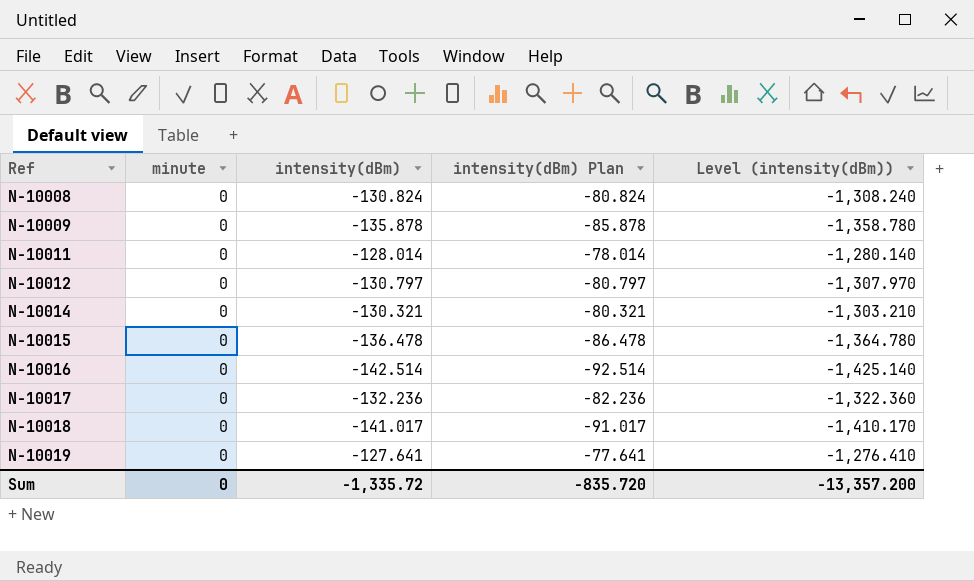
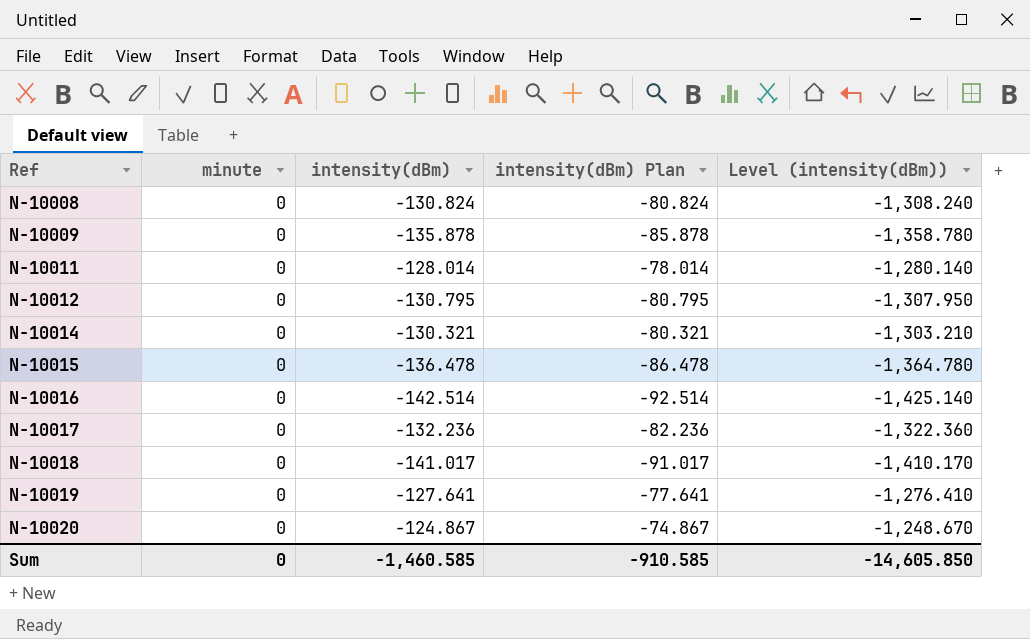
N-10012 | intensity(dBm): -130.797 -> -130.795
N-10012 | intensity(dBm) Plan: -80.797 -> -80.795
N-10012 | Level (intensity(dBm)): -1,307.970 -> -1,307.950
row N-10020: none -> 0 | -124.867 | -74.867 | -1,248.670
Sum | intensity(dBm): -1,335.72 -> -1,460.585
Sum | intensity(dBm) Plan: -835.720 -> -910.585
Sum | Level (intensity(dBm)): -13,357.200 -> -14,605.850

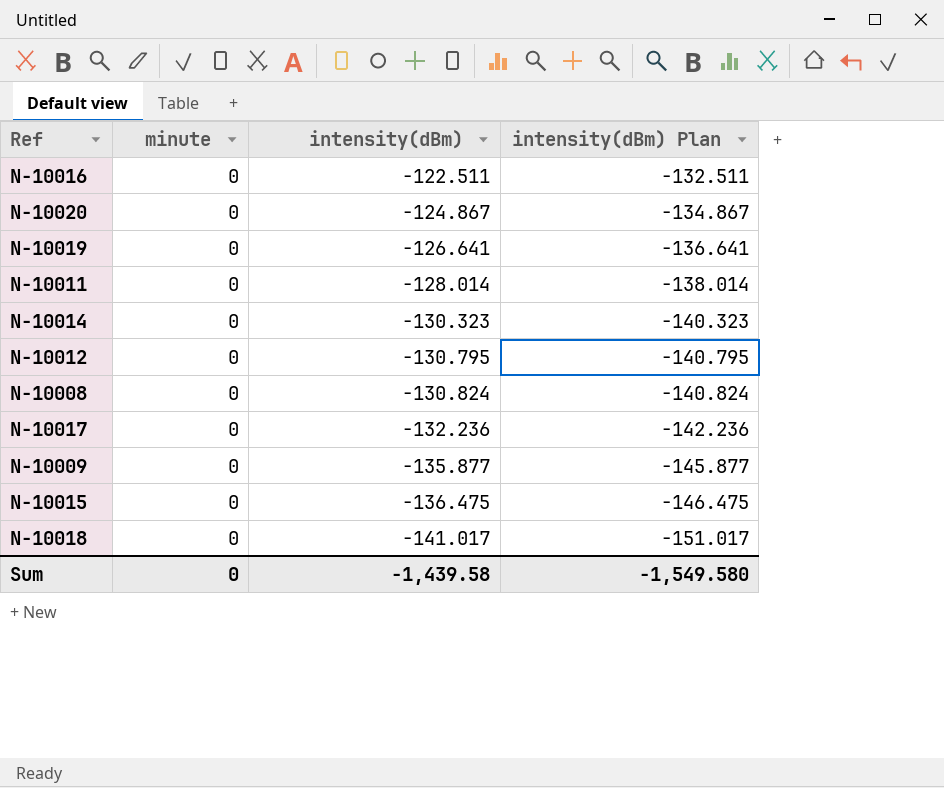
row order: Ref ascending -> intensity(dBm) descending
column Level (intensity(dBm)) | formula: [intensity(dBm)] * 10 -> none
column intensity(dBm) Plan | formula: [intensity(dBm)] + 50 -> [intensity(dBm)] - 10
N-10016 | intensity(dBm): -142.514 -> -122.511
N-10019 | intensity(dBm): -127.641 -> -126.641
N-10014 | intensity(dBm): -130.321 -> -130.323
N-10009 | intensity(dBm): -135.878 -> -135.877
N-10015 | intensity(dBm): -136.478 -> -136.475
Sum | intensity(dBm): -1,460.585 -> -1,439.58
Sum | intensity(dBm) Plan: -910.585 -> -1,549.580

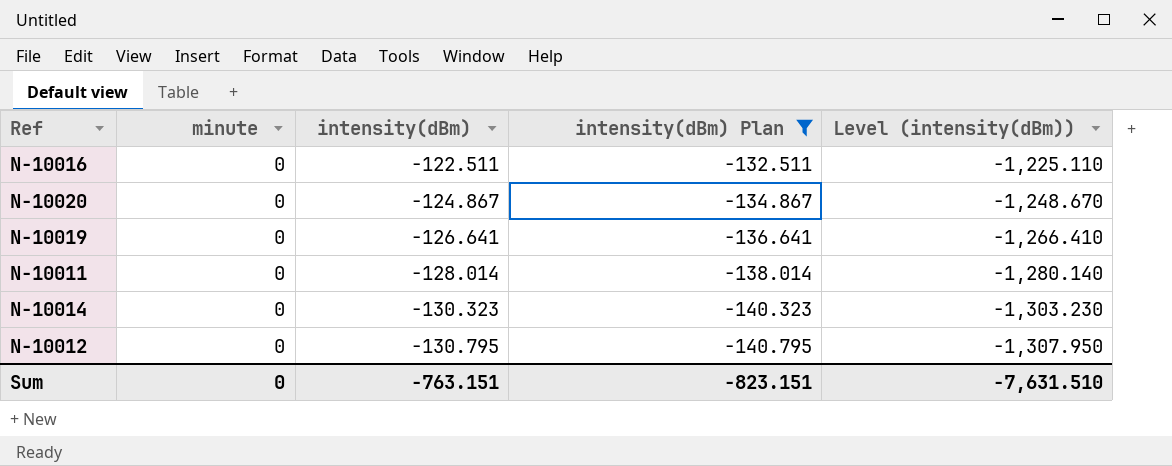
filter: none -> intensity(dBm) Plan >= -140.795
column Level (intensity(dBm)) | formula: none -> [intensity(dBm)] * 10
Sum | intensity(dBm): -1,439.58 -> -763.151
Sum | intensity(dBm) Plan: -1,549.580 -> -823.151

